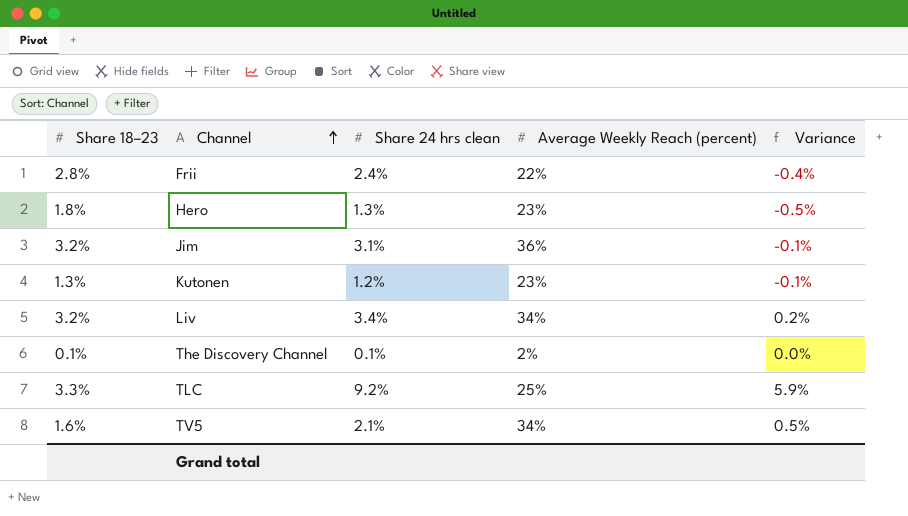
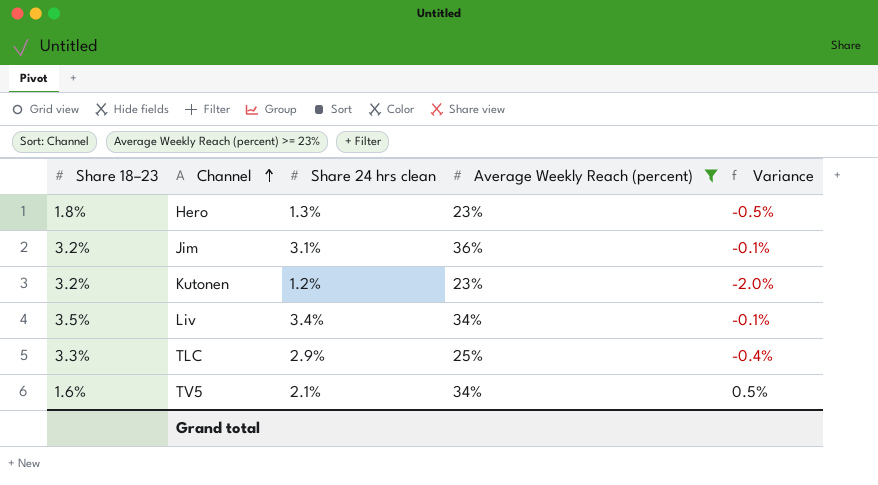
filter: none -> Average Weekly Reach (percent) >= 23%
Kutonen | Share 18–23: 1.3% -> 3.2%
Kutonen | Variance: -0.1% -> -2.0%
Liv | Share 18–23: 3.2% -> 3.5%
Liv | Variance: 0.2% -> -0.1%
TLC | Share 24 hrs clean: 9.2% -> 2.9%
TLC | Variance: 5.9% -> -0.4%

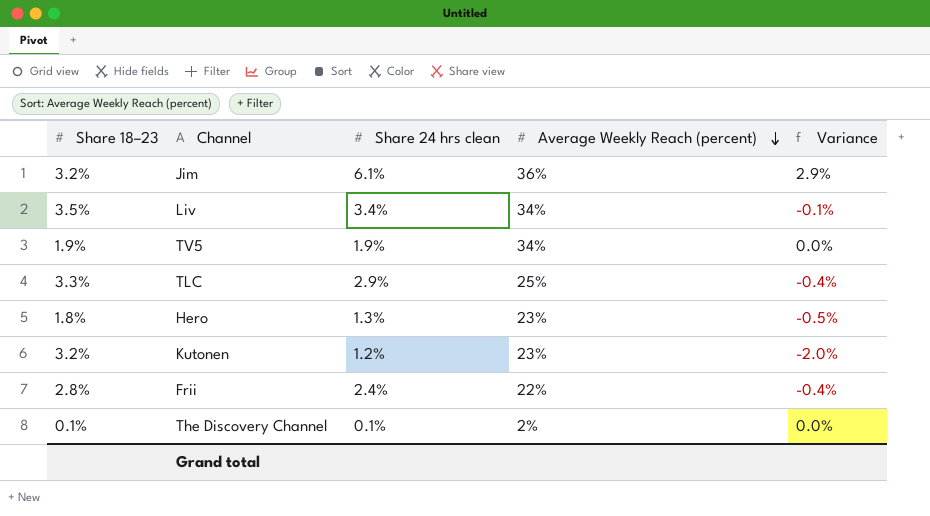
filter: Average Weekly Reach (percent) >= 23% -> none
row order: Channel ascending -> Average Weekly Reach (percent) descending
Jim | Share 24 hrs clean: 3.1% -> 6.1%
Jim | Variance: -0.1% -> 2.9%
TV5 | Share 18–23: 1.6% -> 1.9%
TV5 | Share 24 hrs clean: 2.1% -> 1.9%
TV5 | Variance: 0.5% -> 0.0%

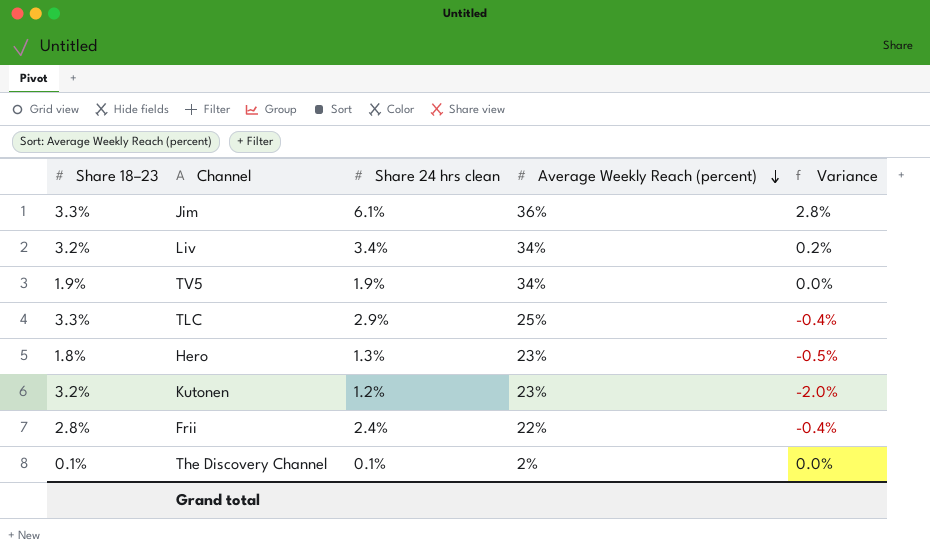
Jim | Share 18–23: 3.2% -> 3.3%
Jim | Variance: 2.9% -> 2.8%
Liv | Share 18–23: 3.5% -> 3.2%
Liv | Variance: -0.1% -> 0.2%

